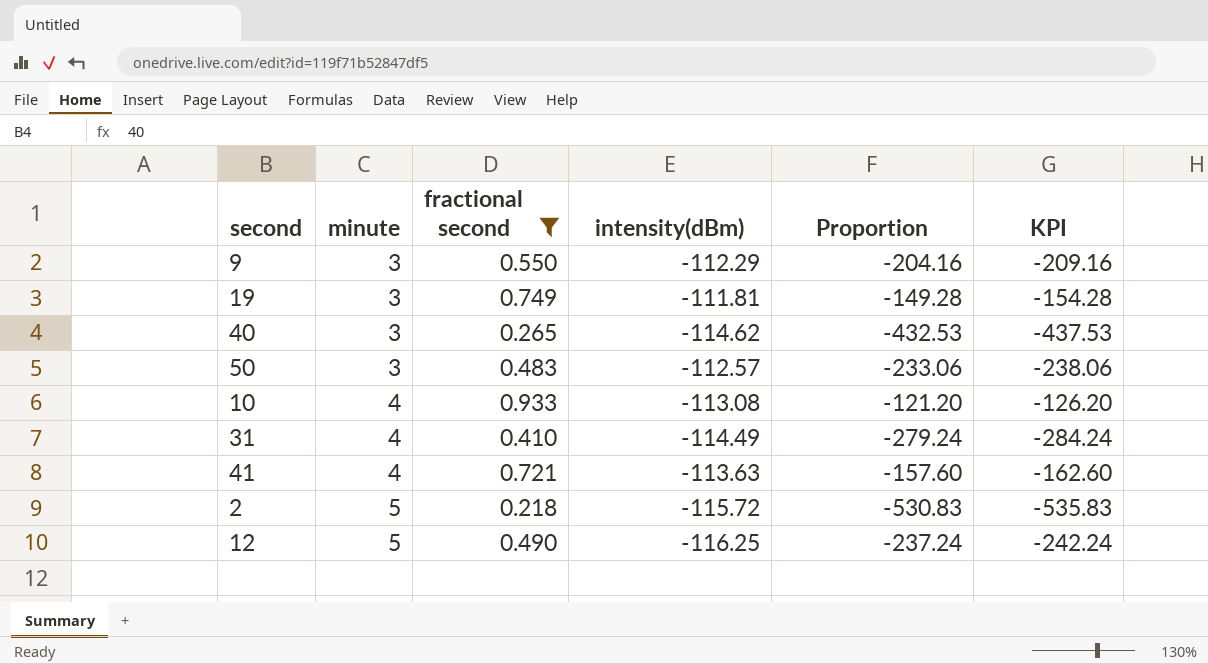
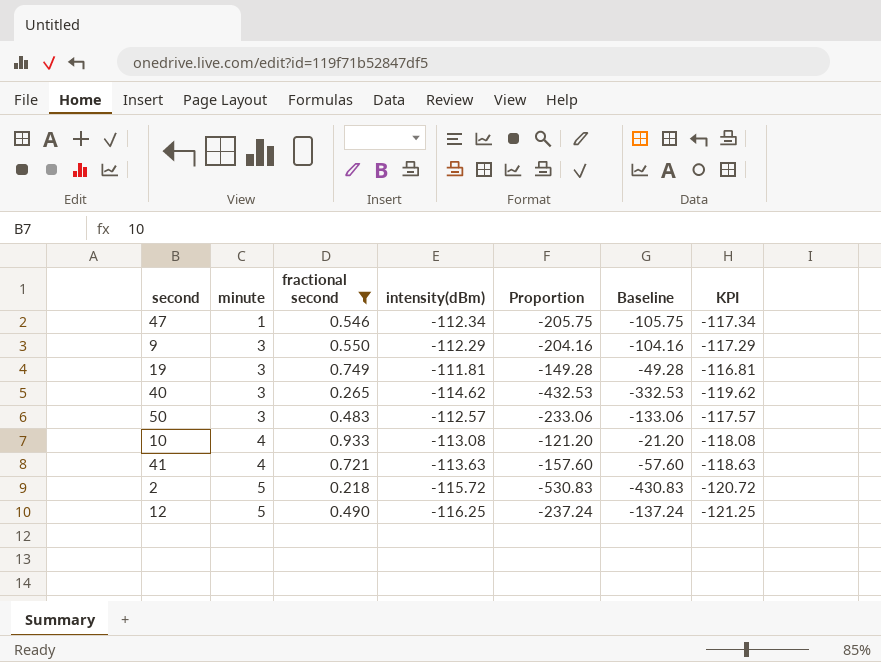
column Baseline | formula: none -> [Proportion] + 100
column KPI | formula: [Proportion] - 5 -> [intensity(dBm)] - 5
row 31: 4 | 0.410 | -114.49 | -279.24 | -284.24 -> none
row 47: none -> 1 | 0.546 | -112.34 | -205.75 | -105.75 | -117.34

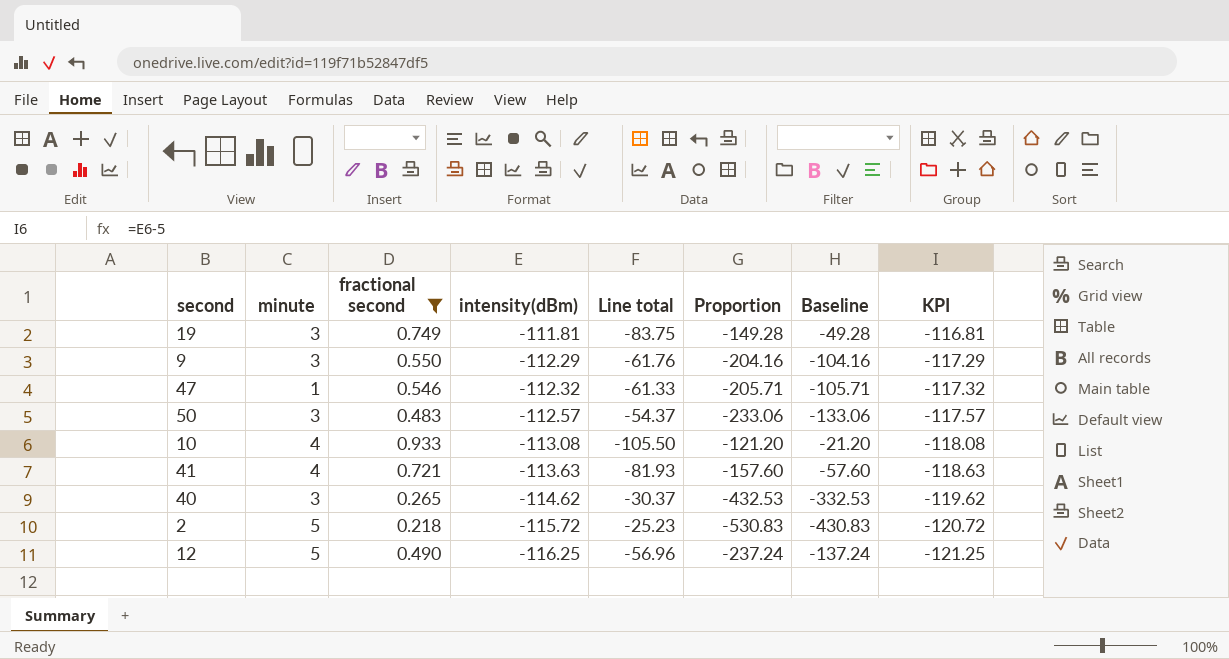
row order: minute ascending -> intensity(dBm) descending
column Line total | formula: none -> [fractional second] * [intensity(dBm)]
47 | intensity(dBm): -112.34 -> -112.32
47 | Proportion: -205.75 -> -205.71
47 | Baseline: -105.75 -> -105.71
47 | KPI: -117.34 -> -117.32

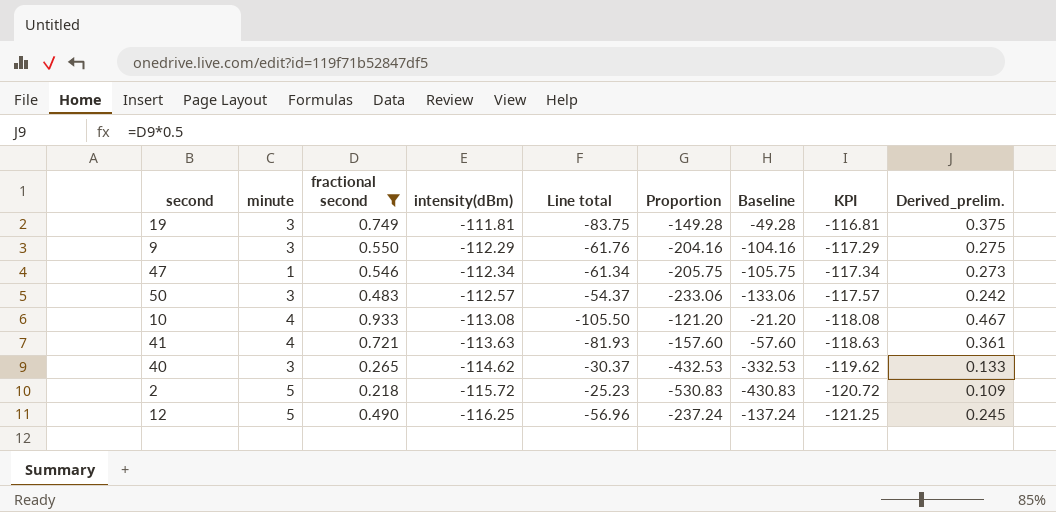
column Derived_prelim. | formula: none -> [fractional second] * 0.5
47 | intensity(dBm): -112.32 -> -112.34
47 | Line total: -61.33 -> -61.34
47 | Proportion: -205.71 -> -205.75
47 | Baseline: -105.71 -> -105.75
47 | KPI: -117.32 -> -117.34

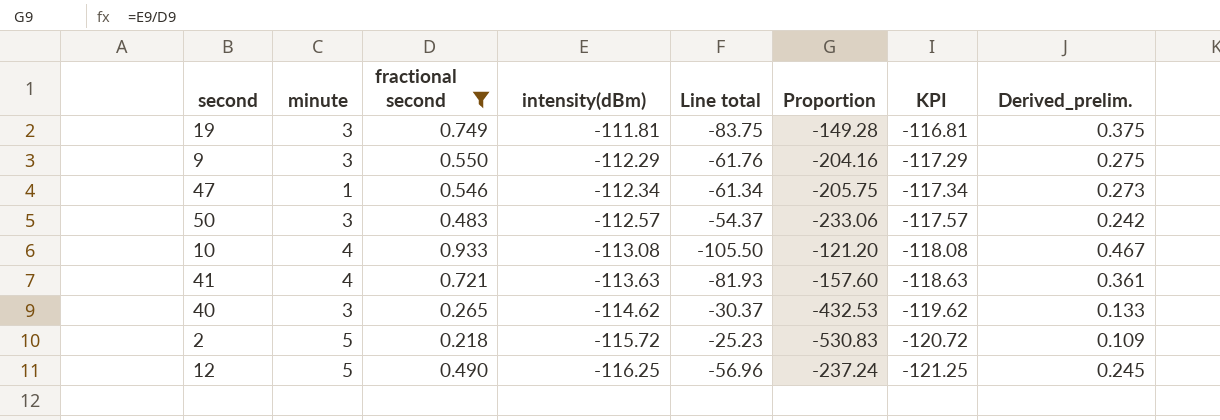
column Baseline | formula: [Proportion] + 100 -> none

